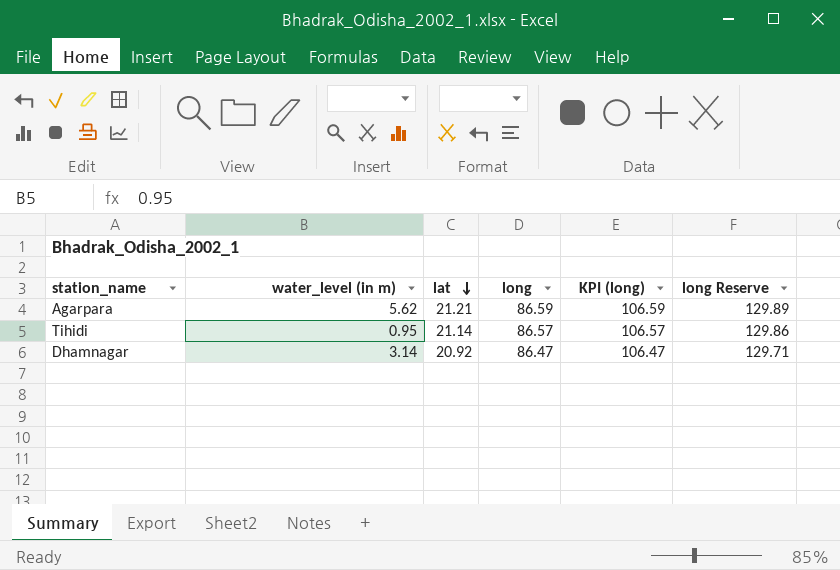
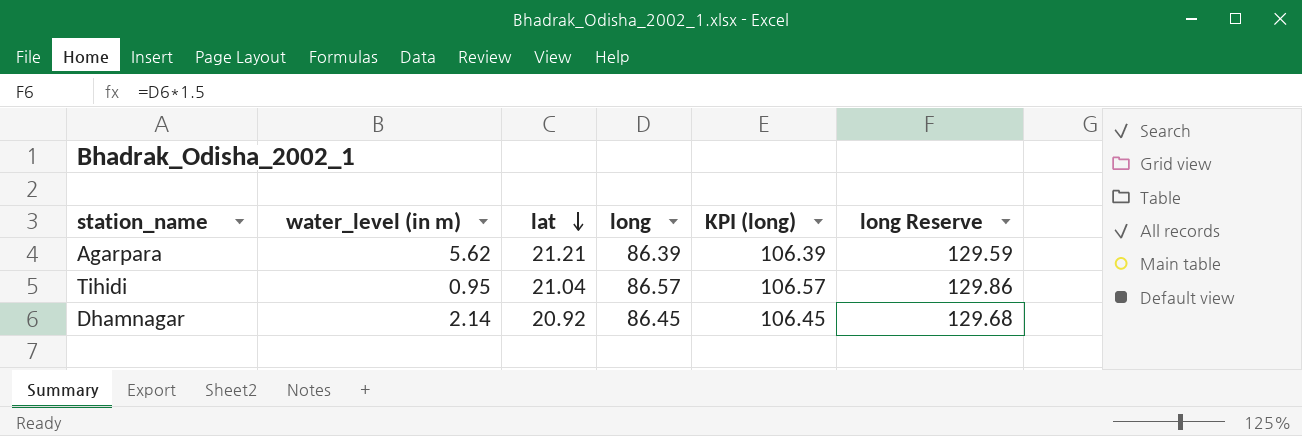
Agarpara | long: 86.59 -> 86.39
Agarpara | KPI (long): 106.59 -> 106.39
Agarpara | long Reserve: 129.89 -> 129.59
Tihidi | lat: 21.14 -> 21.04
Dhamnagar | water_level (in m): 3.14 -> 2.14
Dhamnagar | long: 86.47 -> 86.45
Dhamnagar | KPI (long): 106.47 -> 106.45
Dhamnagar | long Reserve: 129.71 -> 129.68

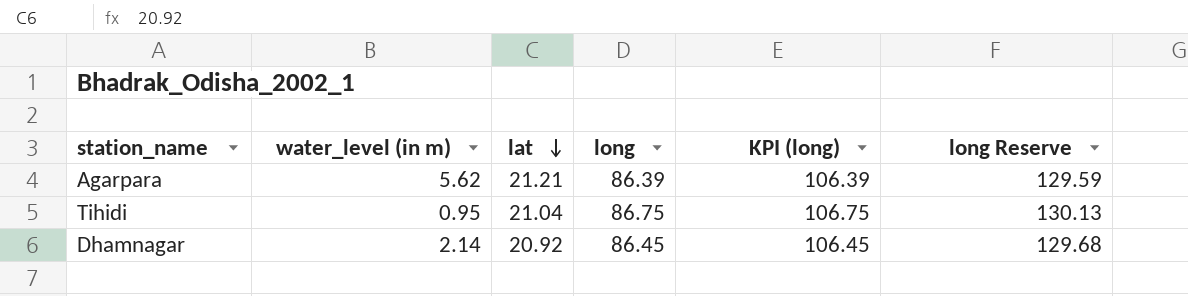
Tihidi | long: 86.57 -> 86.75
Tihidi | KPI (long): 106.57 -> 106.75
Tihidi | long Reserve: 129.86 -> 130.13

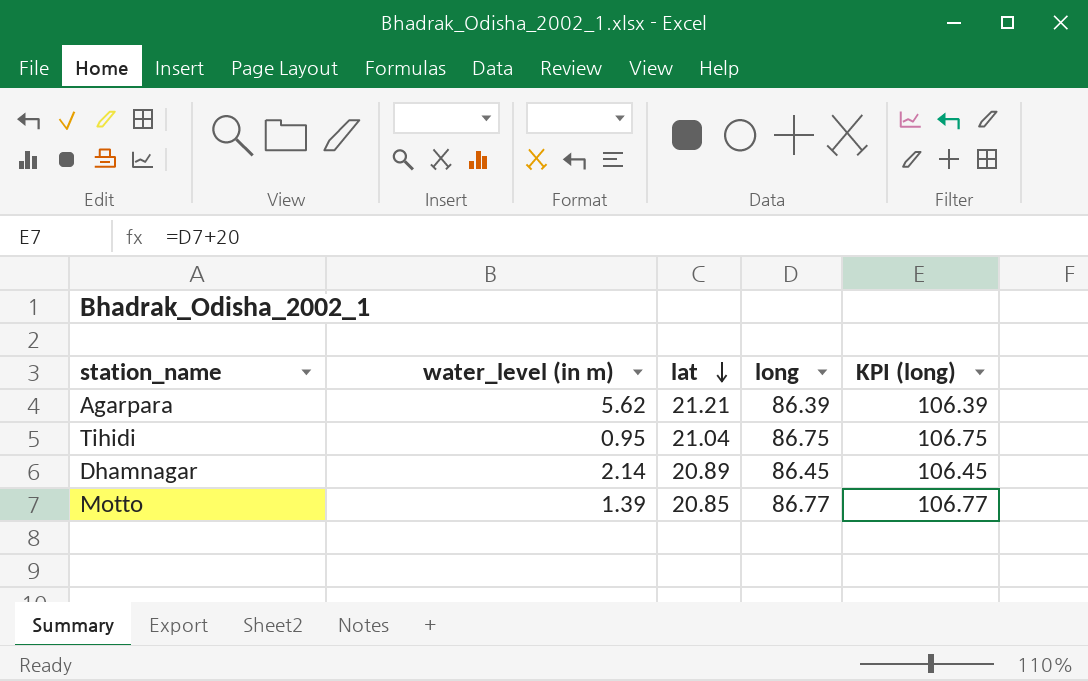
column long Reserve | formula: [long] * 1.5 -> none
Dhamnagar | lat: 20.92 -> 20.89
row Motto: none -> 1.39 | 20.85 | 86.77 | 106.77

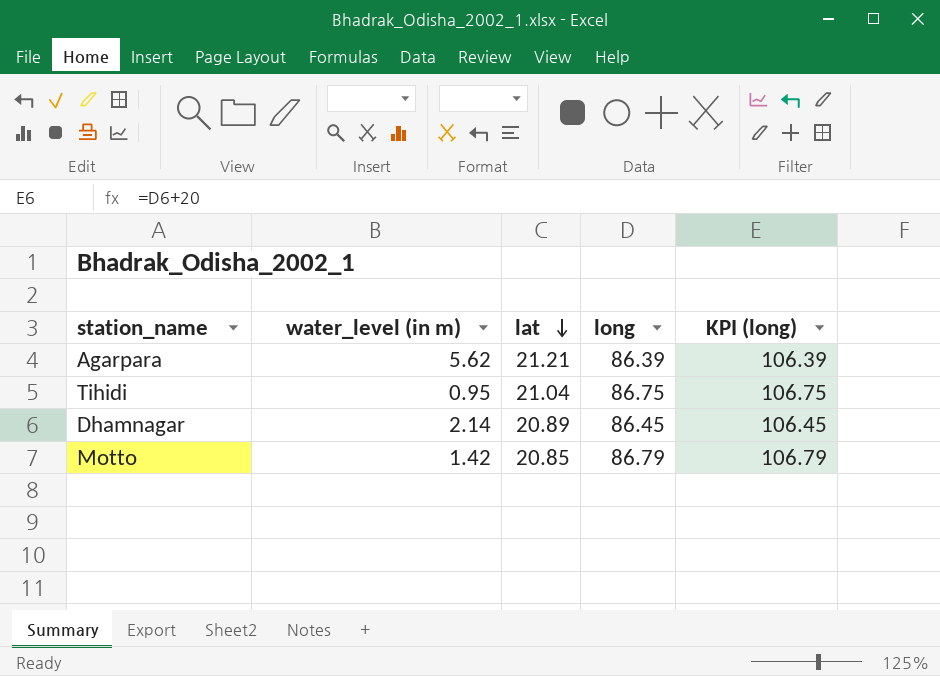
Motto | water_level (in m): 1.39 -> 1.42
Motto | long: 86.77 -> 86.79
Motto | KPI (long): 106.77 -> 106.79

